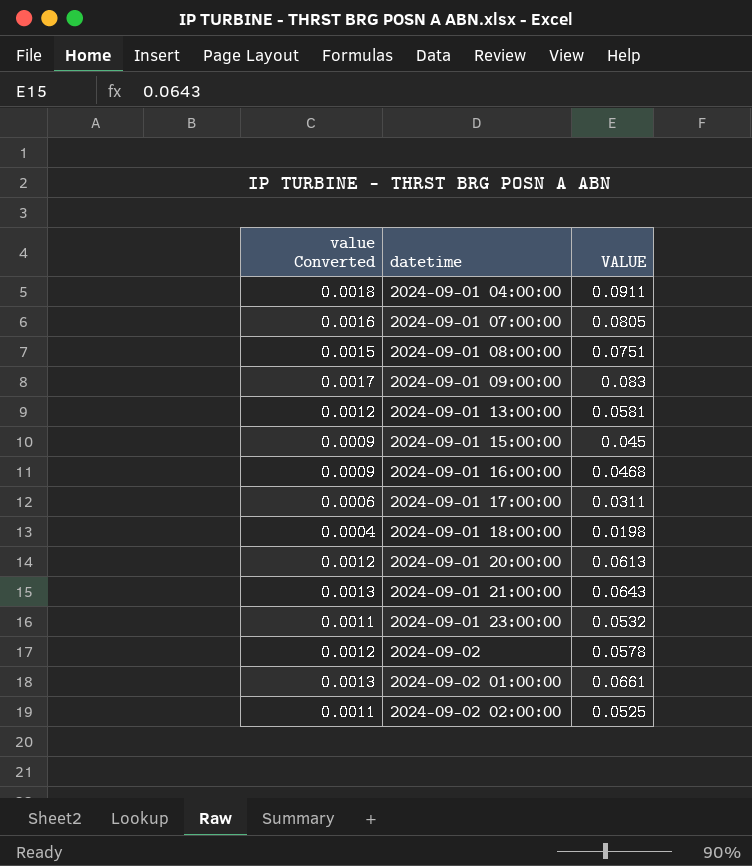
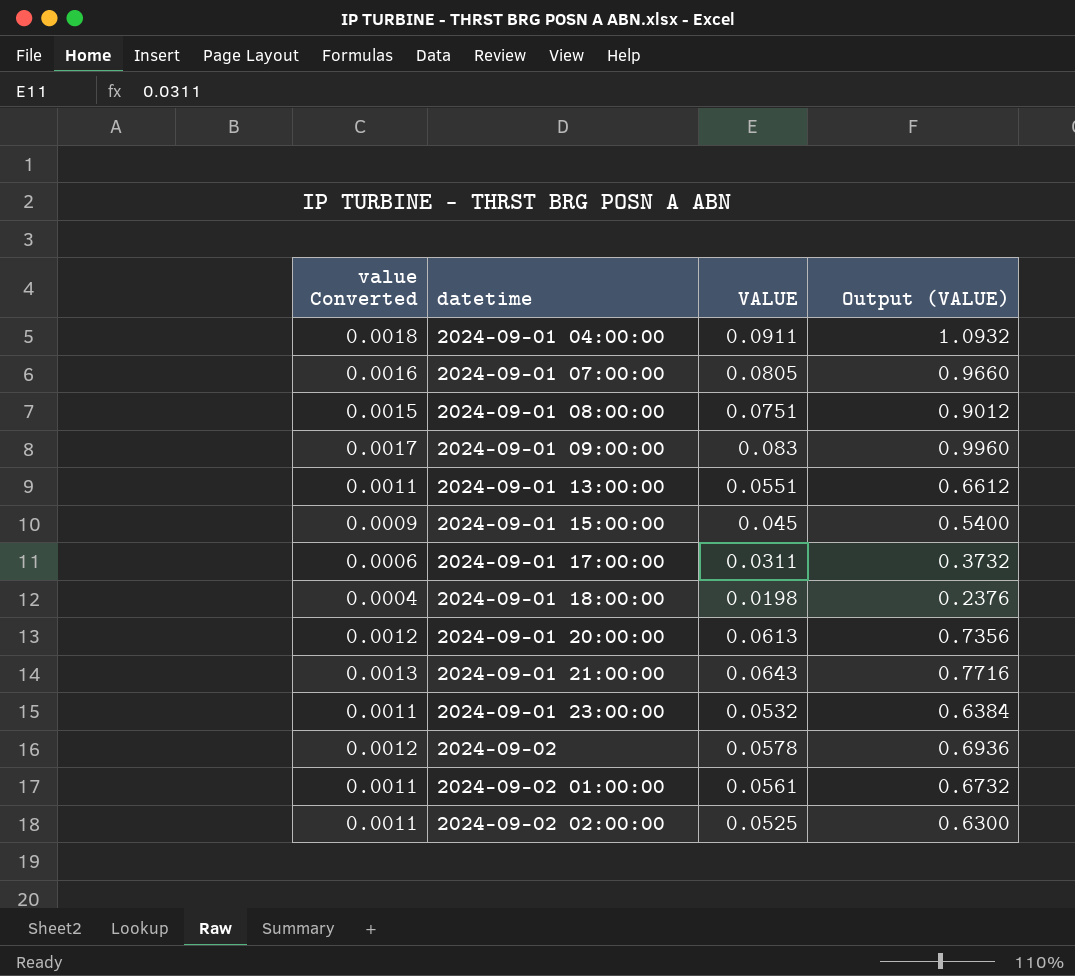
column Output (VALUE) | formula: none -> [VALUE] * 12
row 2024-09-01 16:00:00: 0.0009 | 0.0468 -> none
2024-09-01 13:00:00 | value Converted: 0.0012 -> 0.0011
2024-09-01 13:00:00 | VALUE: 0.0581 -> 0.0551
2024-09-02 01:00:00 | value Converted: 0.0013 -> 0.0011
2024-09-02 01:00:00 | VALUE: 0.0661 -> 0.0561

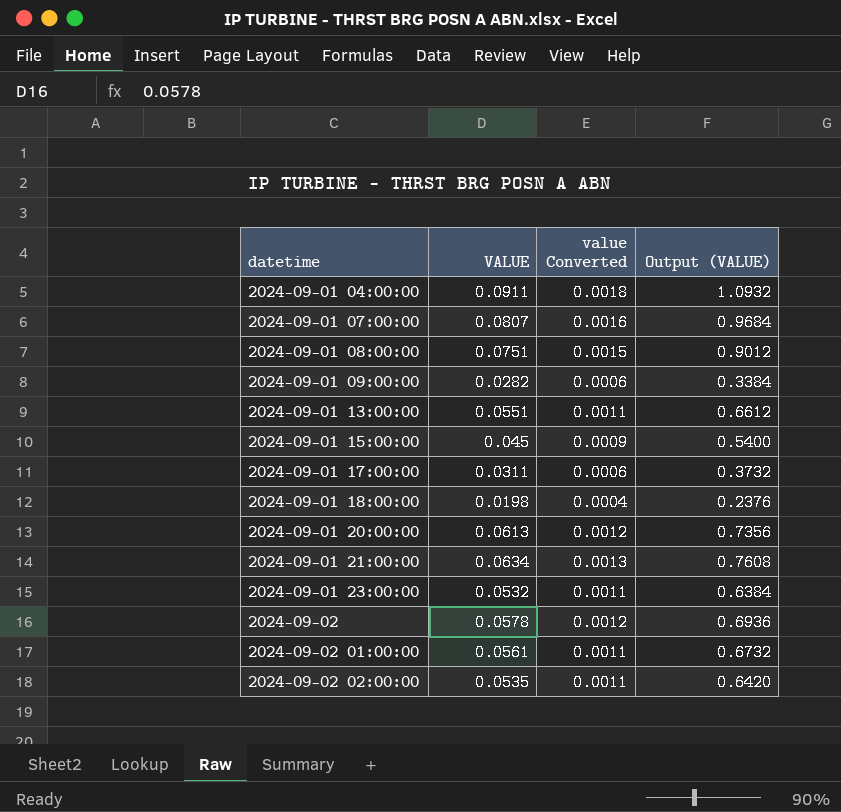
column value Converted | position: 1 -> 3
2024-09-01 07:00:00 | VALUE: 0.0805 -> 0.0807
2024-09-01 07:00:00 | Output (VALUE): 0.9660 -> 0.9684
2024-09-01 09:00:00 | VALUE: 0.083 -> 0.0282
2024-09-01 09:00:00 | value Converted: 0.0017 -> 0.0006
2024-09-01 09:00:00 | Output (VALUE): 0.9960 -> 0.3384
2024-09-01 21:00:00 | VALUE: 0.0643 -> 0.0634
2024-09-01 21:00:00 | Output (VALUE): 0.7716 -> 0.7608
2024-09-02 02:00:00 | VALUE: 0.0525 -> 0.0535
2024-09-02 02:00:00 | Output (VALUE): 0.6300 -> 0.6420

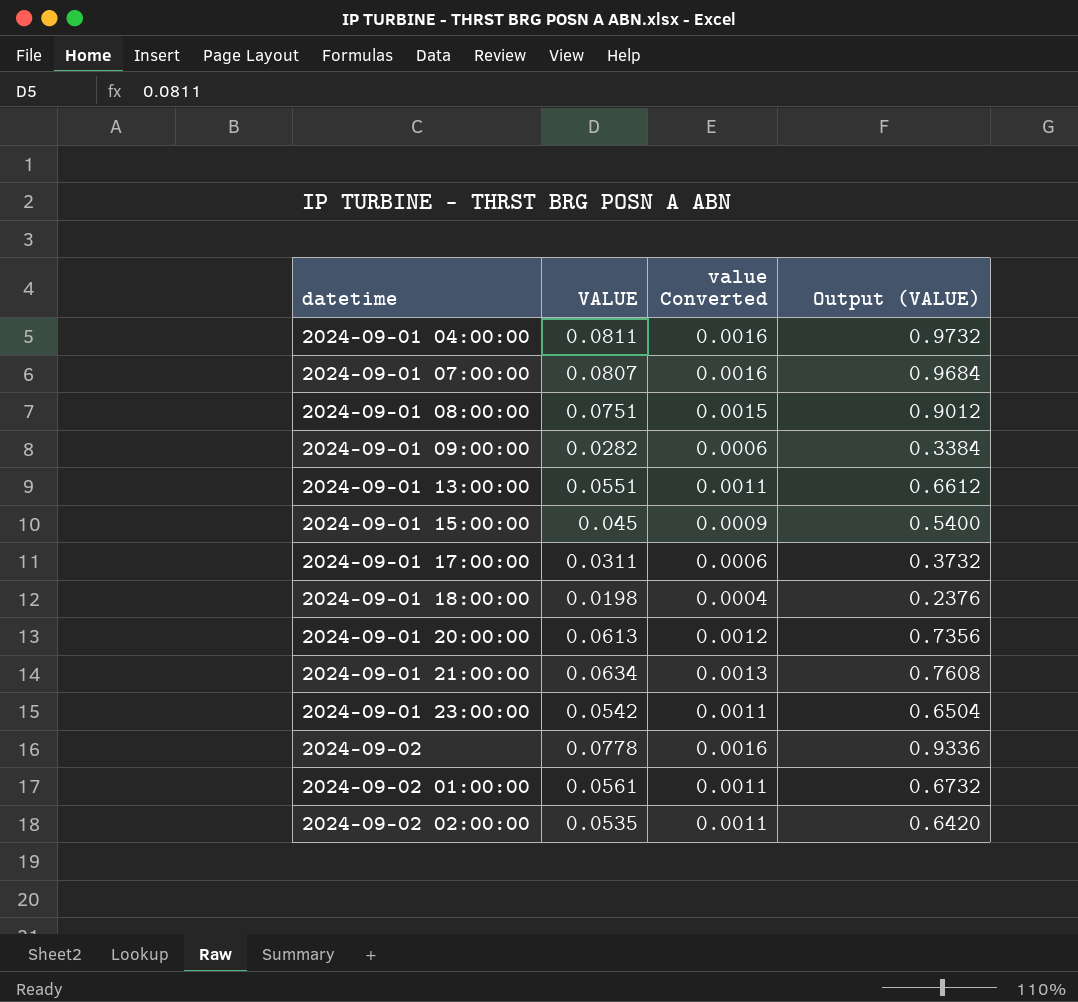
2024-09-01 04:00:00 | VALUE: 0.0911 -> 0.0811
2024-09-01 04:00:00 | value Converted: 0.0018 -> 0.0016
2024-09-01 04:00:00 | Output (VALUE): 1.0932 -> 0.9732
2024-09-01 23:00:00 | VALUE: 0.0532 -> 0.0542
2024-09-01 23:00:00 | Output (VALUE): 0.6384 -> 0.6504
2024-09-02 | VALUE: 0.0578 -> 0.0778
2024-09-02 | value Converted: 0.0012 -> 0.0016
2024-09-02 | Output (VALUE): 0.6936 -> 0.9336

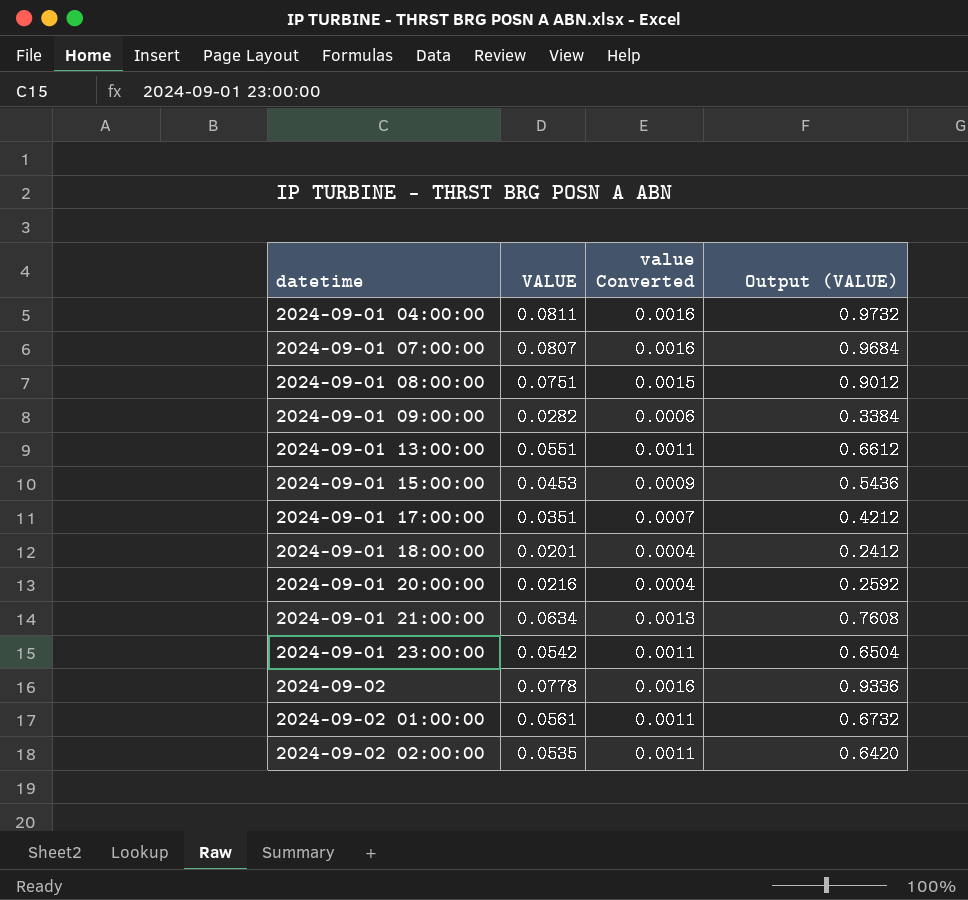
2024-09-01 15:00:00 | VALUE: 0.045 -> 0.0453
2024-09-01 15:00:00 | Output (VALUE): 0.5400 -> 0.5436
2024-09-01 17:00:00 | VALUE: 0.0311 -> 0.0351
2024-09-01 17:00:00 | value Converted: 0.0006 -> 0.0007
2024-09-01 17:00:00 | Output (VALUE): 0.3732 -> 0.4212
2024-09-01 18:00:00 | VALUE: 0.0198 -> 0.0201
2024-09-01 18:00:00 | Output (VALUE): 0.2376 -> 0.2412
2024-09-01 20:00:00 | VALUE: 0.0613 -> 0.0216
2024-09-01 20:00:00 | value Converted: 0.0012 -> 0.0004
2024-09-01 20:00:00 | Output (VALUE): 0.7356 -> 0.2592

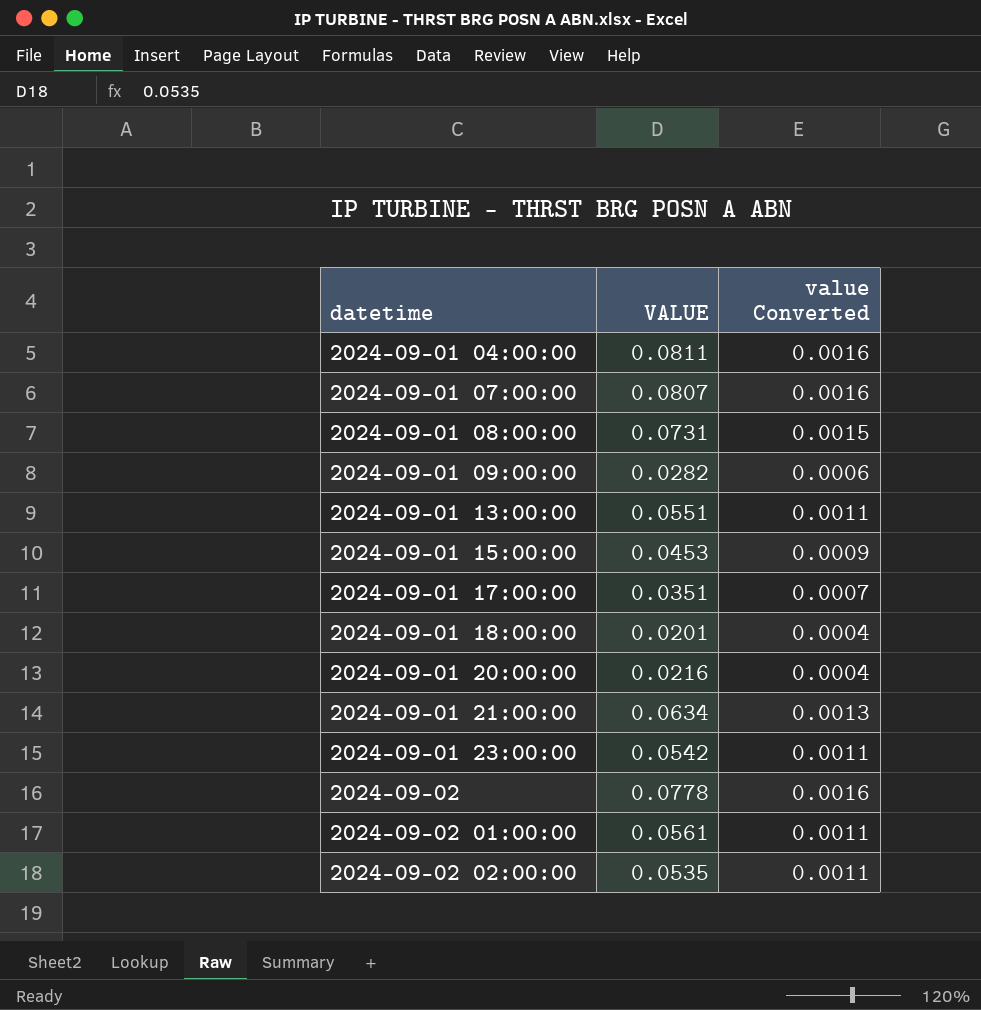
column Output (VALUE) | formula: [VALUE] * 12 -> none
2024-09-01 08:00:00 | VALUE: 0.0751 -> 0.0731

